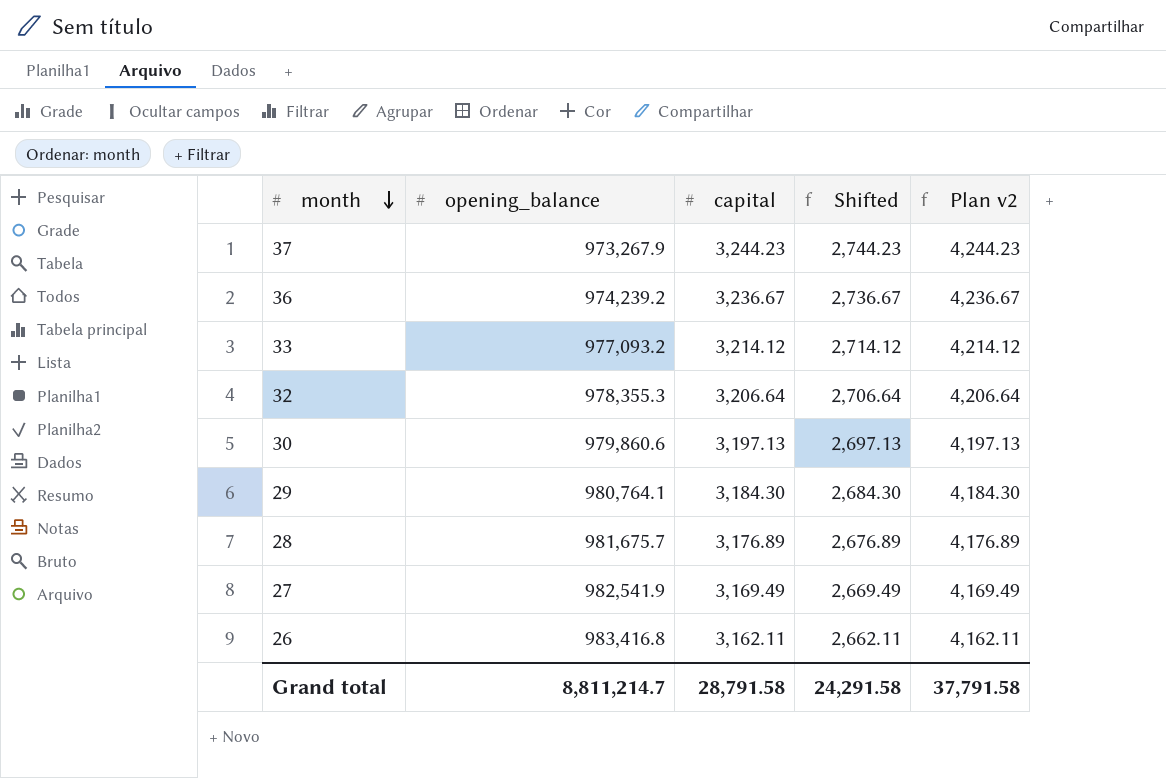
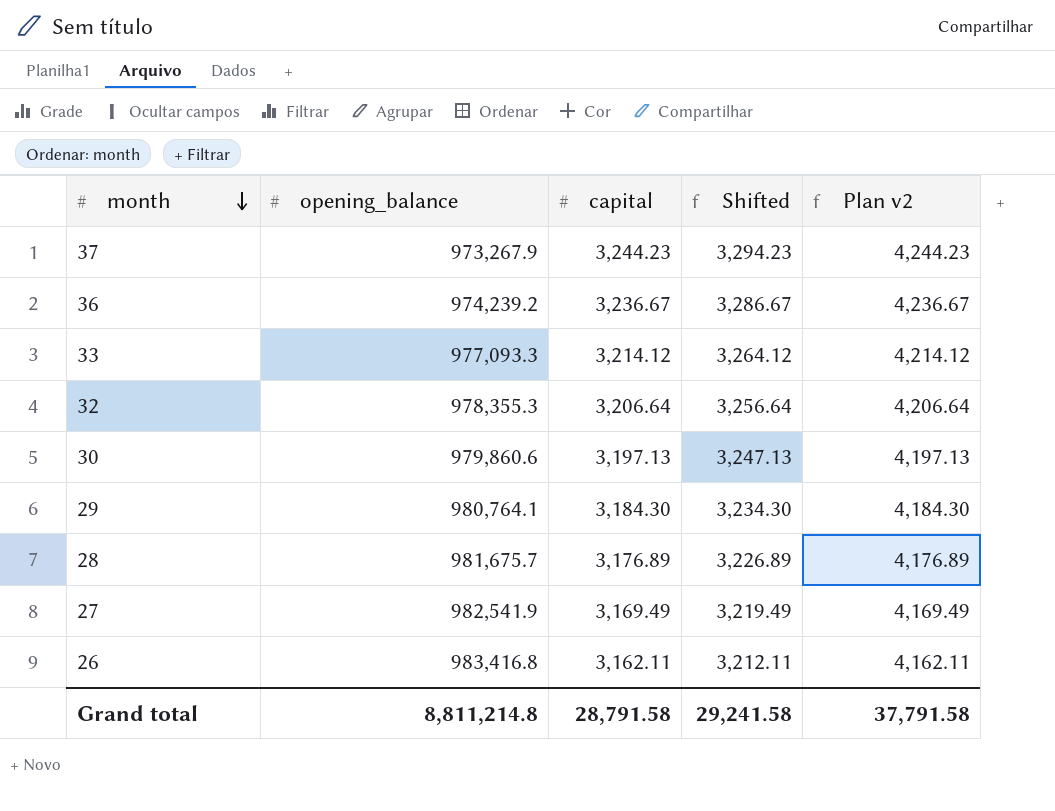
column Shifted | formula: [capital] - 500 -> [capital] + 50
33 | opening_balance: 977,093.2 -> 977,093.3
Grand total | opening_balance: 8,811,214.7 -> 8,811,214.8
Grand total | Shifted: 24,291.58 -> 29,241.58

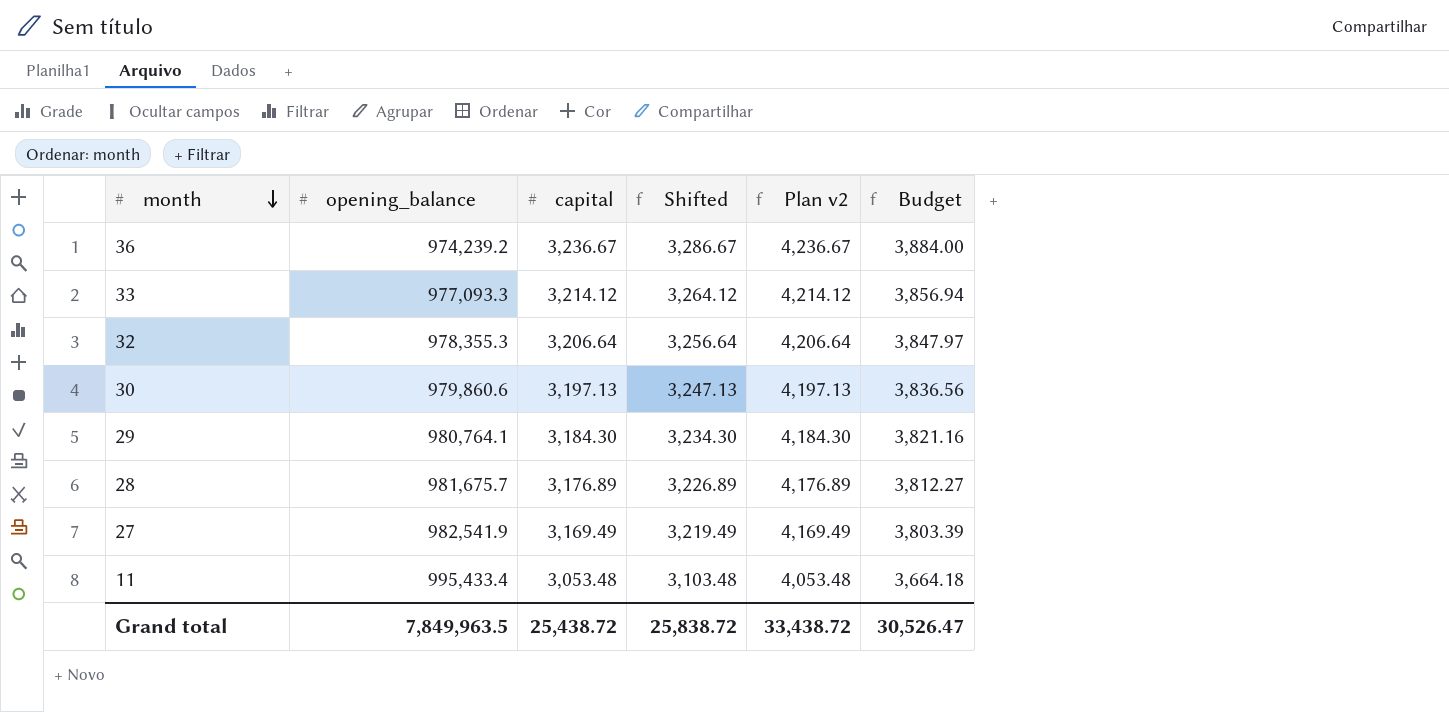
column Budget | formula: none -> [capital] * 1.2
row 37: 973,267.9 | 3,244.23 | 3,294.23 | 4,244.23 -> none
row 26: 983,416.8 | 3,162.11 | 3,212.11 | 4,162.11 -> none
row 11: none -> 995,433.4 | 3,053.48 | 3,103.48 | 4,053.48 | 3,664.18
Grand total | opening_balance: 8,811,214.8 -> 7,849,963.5
Grand total | capital: 28,791.58 -> 25,438.72
Grand total | Shifted: 29,241.58 -> 25,838.72
Grand total | Plan v2: 37,791.58 -> 33,438.72

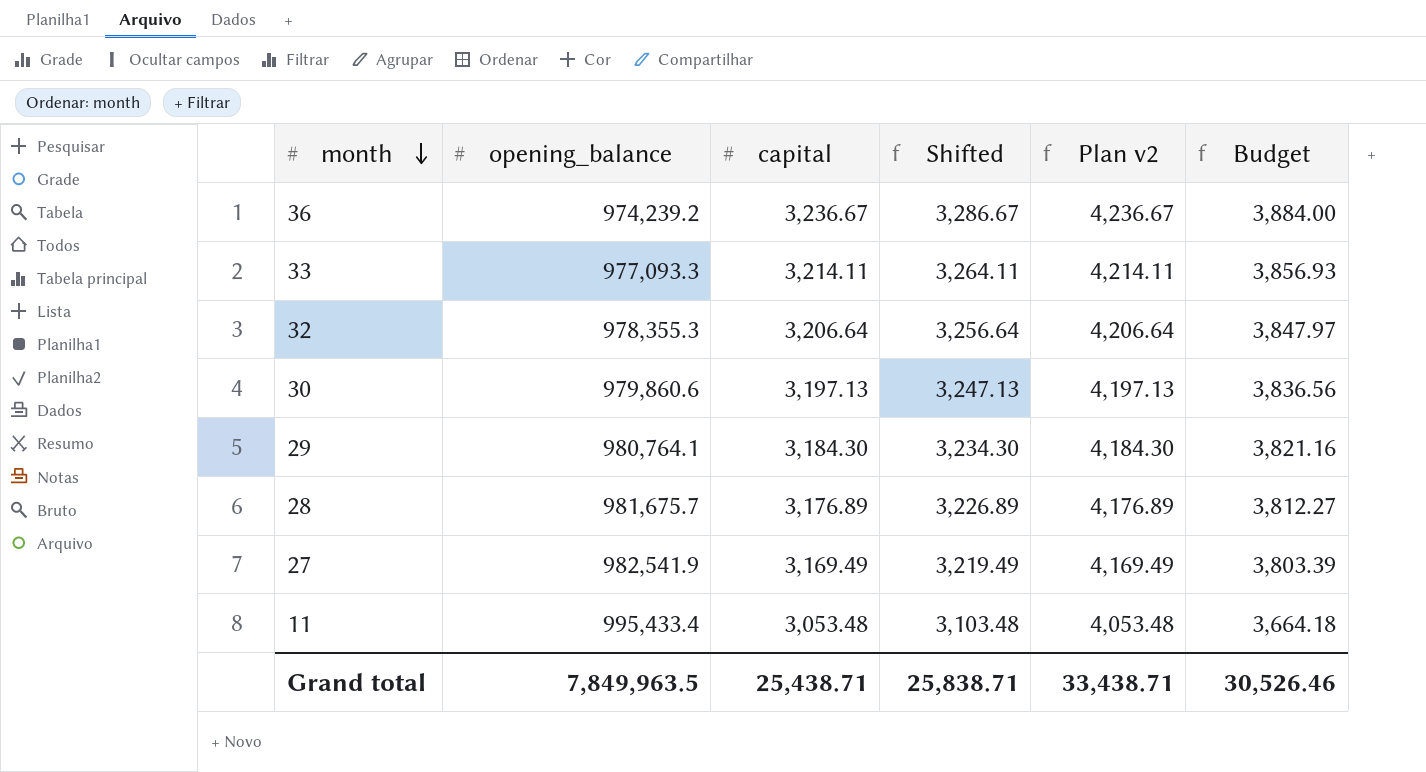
33 | capital: 3,214.12 -> 3,214.11
33 | Shifted: 3,264.12 -> 3,264.11
33 | Plan v2: 4,214.12 -> 4,214.11
33 | Budget: 3,856.94 -> 3,856.93
Grand total | capital: 25,438.72 -> 25,438.71
Grand total | Shifted: 25,838.72 -> 25,838.71
Grand total | Plan v2: 33,438.72 -> 33,438.71
Grand total | Budget: 30,526.47 -> 30,526.46

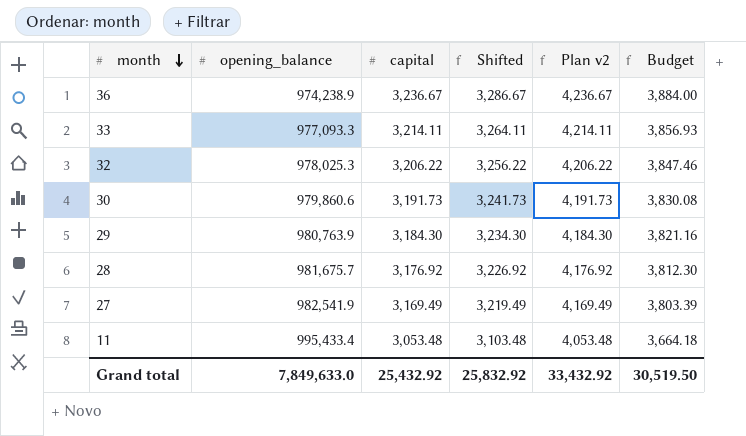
36 | opening_balance: 974,239.2 -> 974,238.9
32 | opening_balance: 978,355.3 -> 978,025.3
32 | capital: 3,206.64 -> 3,206.22
32 | Shifted: 3,256.64 -> 3,256.22
32 | Plan v2: 4,206.64 -> 4,206.22
32 | Budget: 3,847.97 -> 3,847.46
30 | capital: 3,197.13 -> 3,191.73
30 | Shifted: 3,247.13 -> 3,241.73
30 | Plan v2: 4,197.13 -> 4,191.73
30 | Budget: 3,836.56 -> 3,830.08
29 | opening_balance: 980,764.1 -> 980,763.9
28 | capital: 3,176.89 -> 3,176.92
28 | Shifted: 3,226.89 -> 3,226.92
28 | Plan v2: 4,176.89 -> 4,176.92
28 | Budget: 3,812.27 -> 3,812.30
Grand total | opening_balance: 7,849,963.5 -> 7,849,633.0
Grand total | capital: 25,438.71 -> 25,432.92
Grand total | Shifted: 25,838.71 -> 25,832.92
Grand total | Plan v2: 33,438.71 -> 33,432.92
Grand total | Budget: 30,526.46 -> 30,519.50

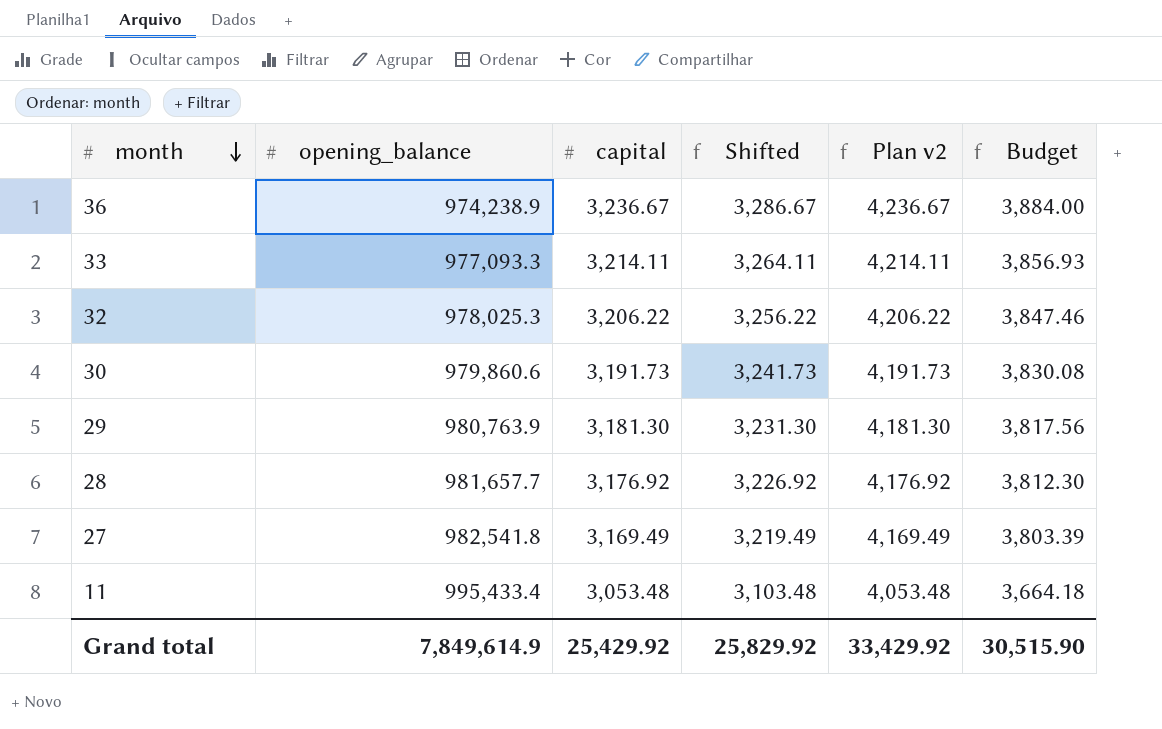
29 | capital: 3,184.30 -> 3,181.30
29 | Shifted: 3,234.30 -> 3,231.30
29 | Plan v2: 4,184.30 -> 4,181.30
29 | Budget: 3,821.16 -> 3,817.56
28 | opening_balance: 981,675.7 -> 981,657.7
27 | opening_balance: 982,541.9 -> 982,541.8
Grand total | opening_balance: 7,849,633.0 -> 7,849,614.9
Grand total | capital: 25,432.92 -> 25,429.92
Grand total | Shifted: 25,832.92 -> 25,829.92
Grand total | Plan v2: 33,432.92 -> 33,429.92
Grand total | Budget: 30,519.50 -> 30,515.90

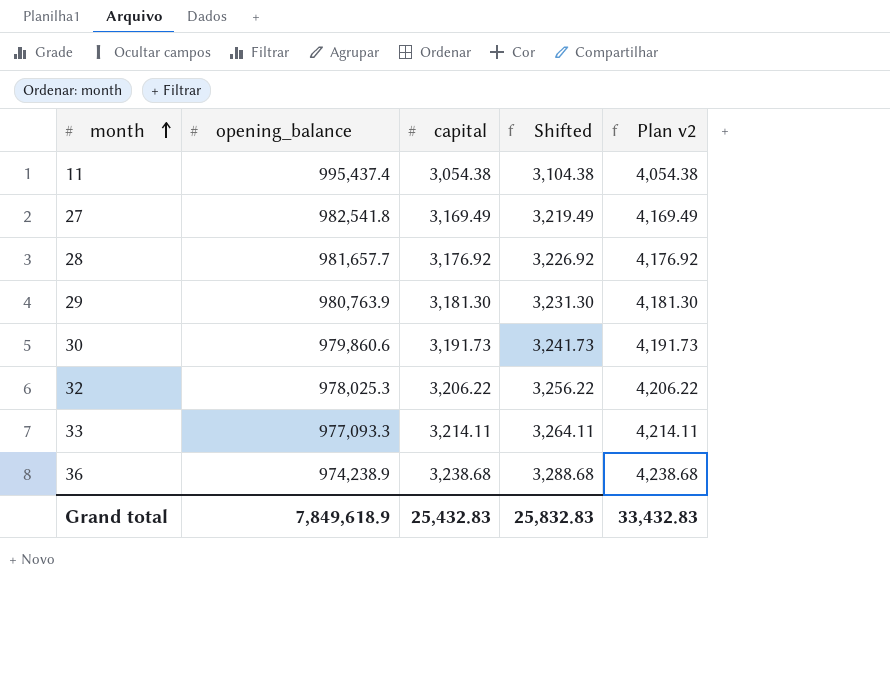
row order: month descending -> month ascending
column Budget | formula: [capital] * 1.2 -> none
11 | opening_balance: 995,433.4 -> 995,437.4
11 | capital: 3,053.48 -> 3,054.38
11 | Shifted: 3,103.48 -> 3,104.38
11 | Plan v2: 4,053.48 -> 4,054.38
36 | capital: 3,236.67 -> 3,238.68
36 | Shifted: 3,286.67 -> 3,288.68
36 | Plan v2: 4,236.67 -> 4,238.68
Grand total | opening_balance: 7,849,614.9 -> 7,849,618.9
Grand total | capital: 25,429.92 -> 25,432.83
Grand total | Shifted: 25,829.92 -> 25,832.83
Grand total | Plan v2: 33,429.92 -> 33,432.83

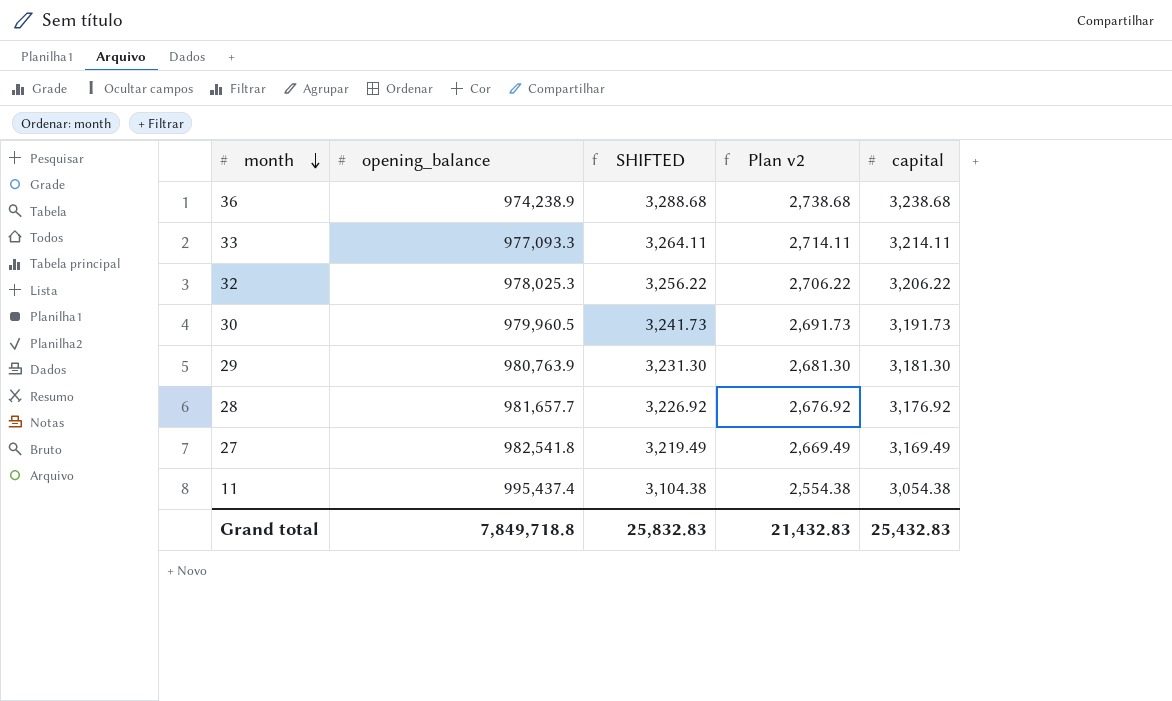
row order: month ascending -> month descending
column name: Shifted -> SHIFTED
column Plan v2 | formula: [capital] + 1000 -> [capital] - 500
column capital | position: 3 -> 5
30 | opening_balance: 979,860.6 -> 979,960.5
Grand total | opening_balance: 7,849,618.9 -> 7,849,718.8
Grand total | Plan v2: 33,432.83 -> 21,432.83

